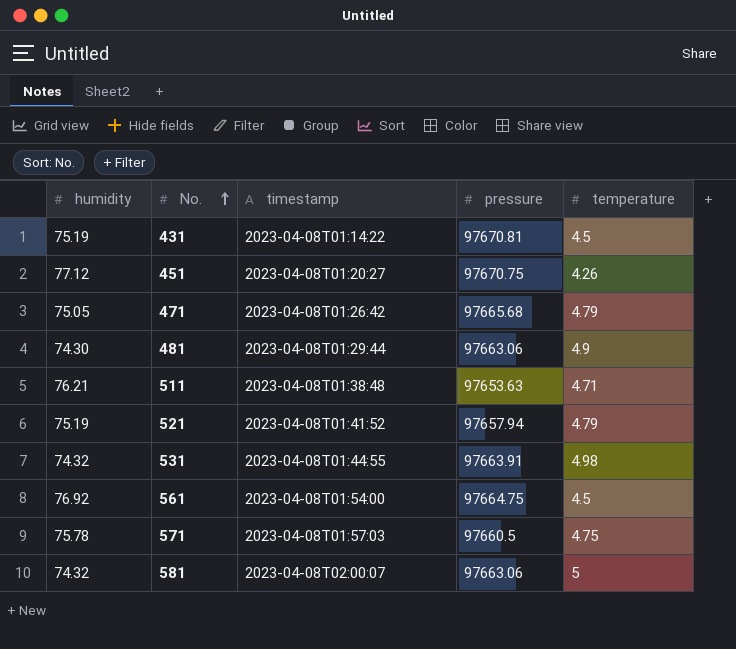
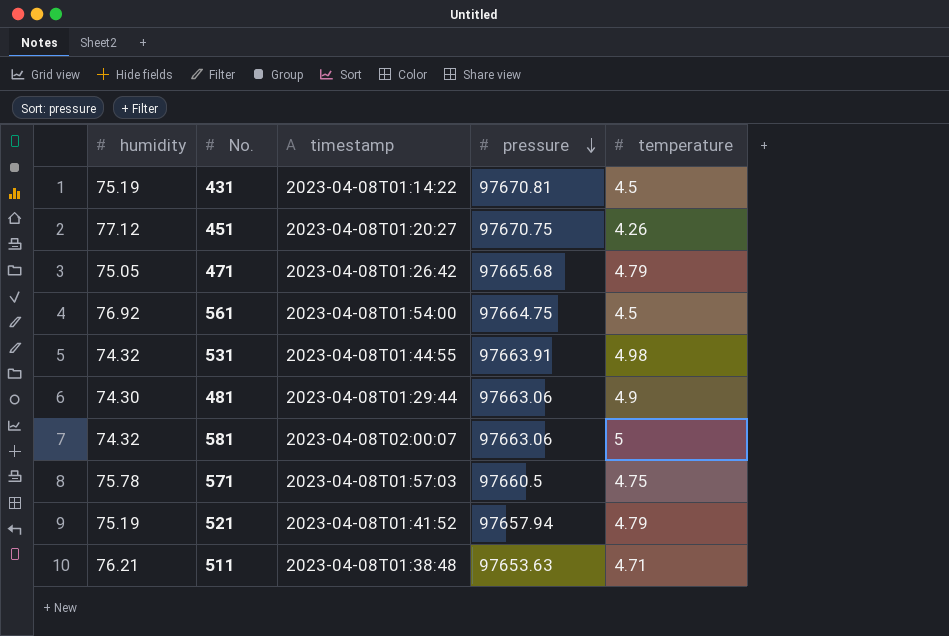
row order: No. ascending -> pressure descending

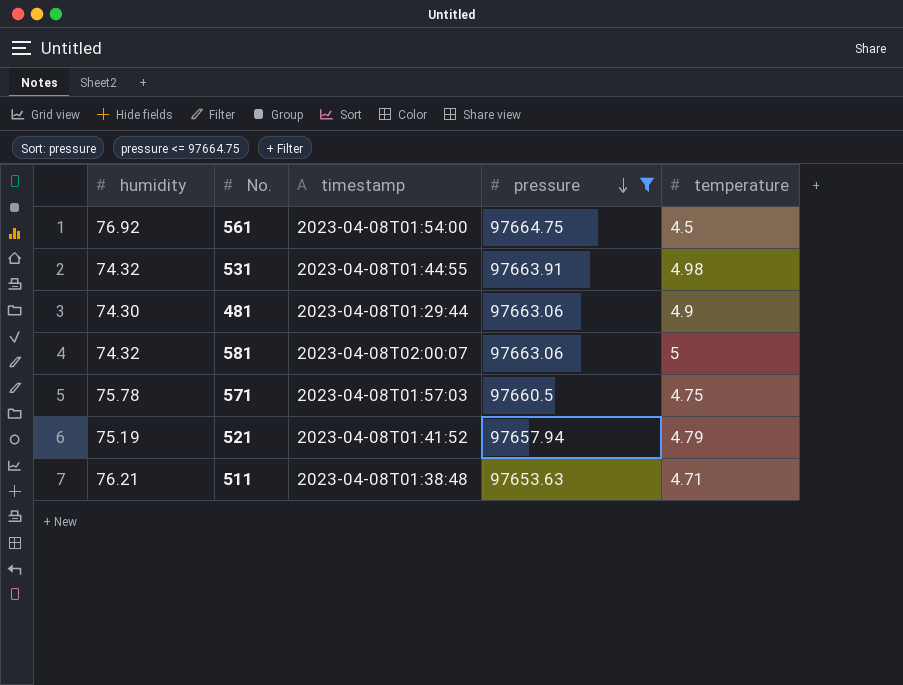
filter: none -> pressure <= 97664.75

